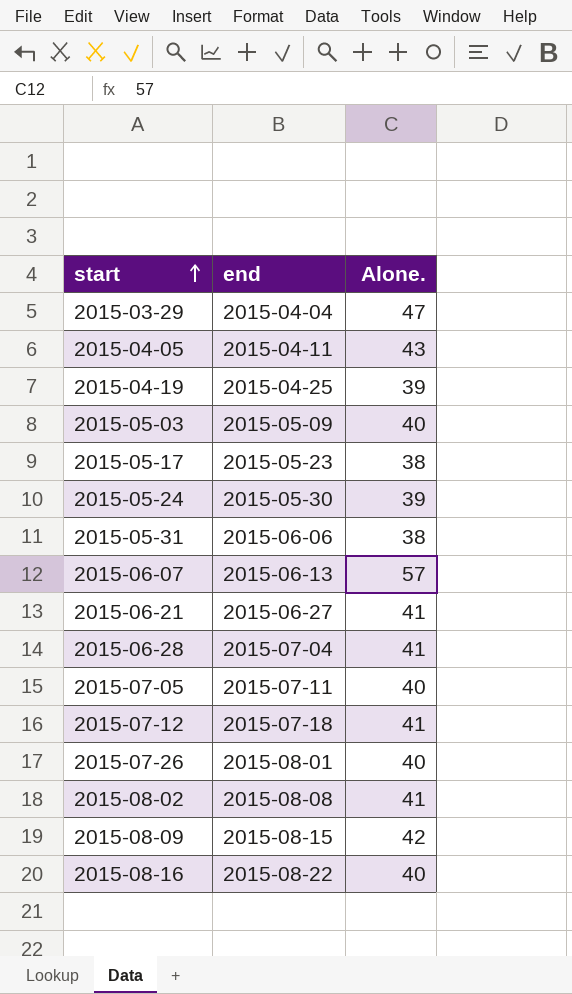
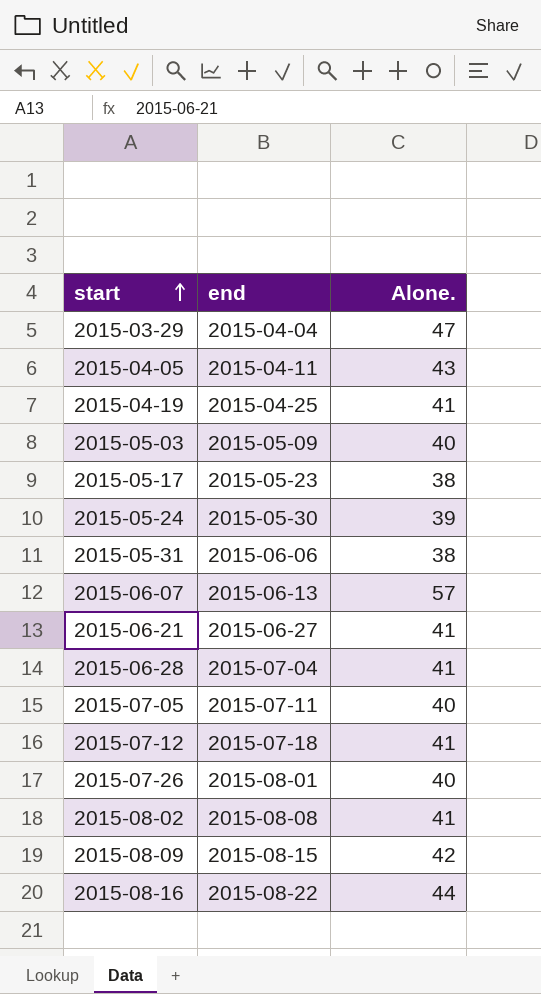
2015-04-19 | Alone.: 39 -> 41
2015-08-16 | Alone.: 40 -> 44

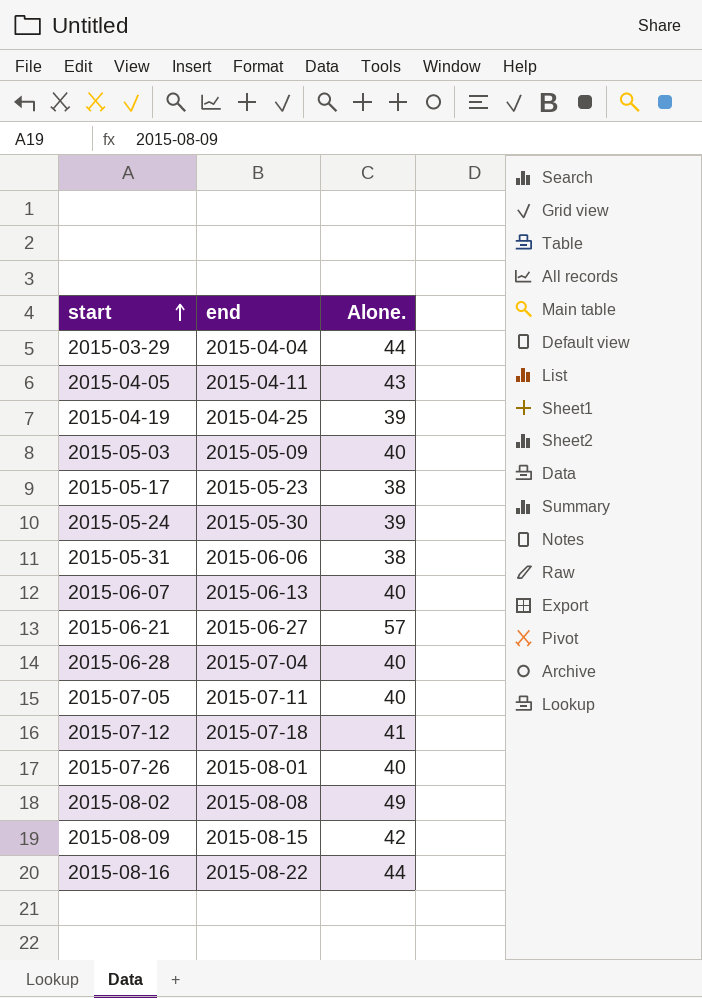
2015-03-29 | Alone.: 47 -> 44
2015-04-19 | Alone.: 41 -> 39
2015-06-07 | Alone.: 57 -> 40
2015-06-21 | Alone.: 41 -> 57
2015-06-28 | Alone.: 41 -> 40
2015-08-02 | Alone.: 41 -> 49

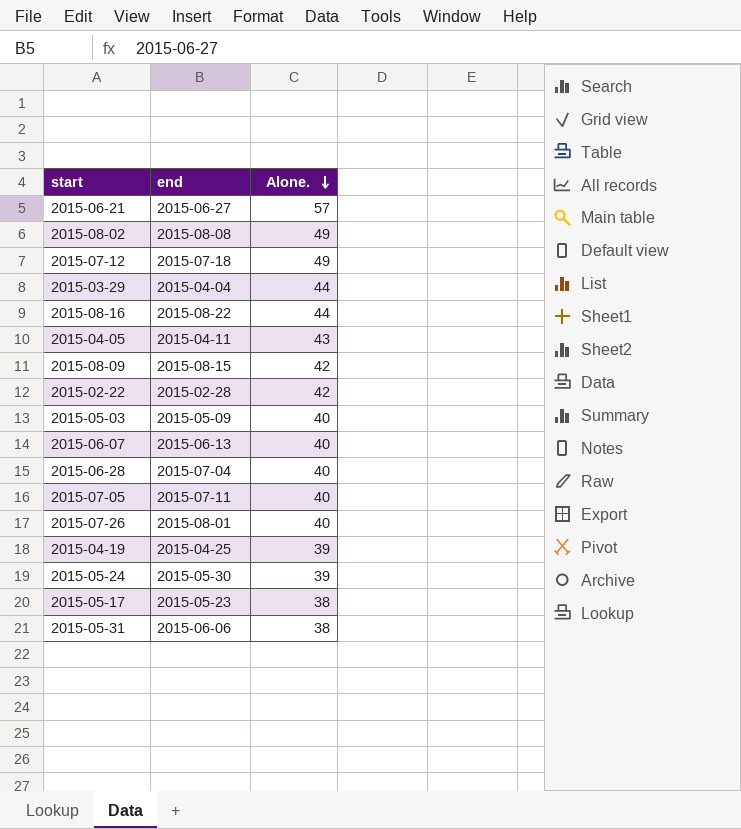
row order: start ascending -> Alone. descending
2015-07-12 | Alone.: 41 -> 49
row 2015-02-22: none -> 2015-02-28 | 42

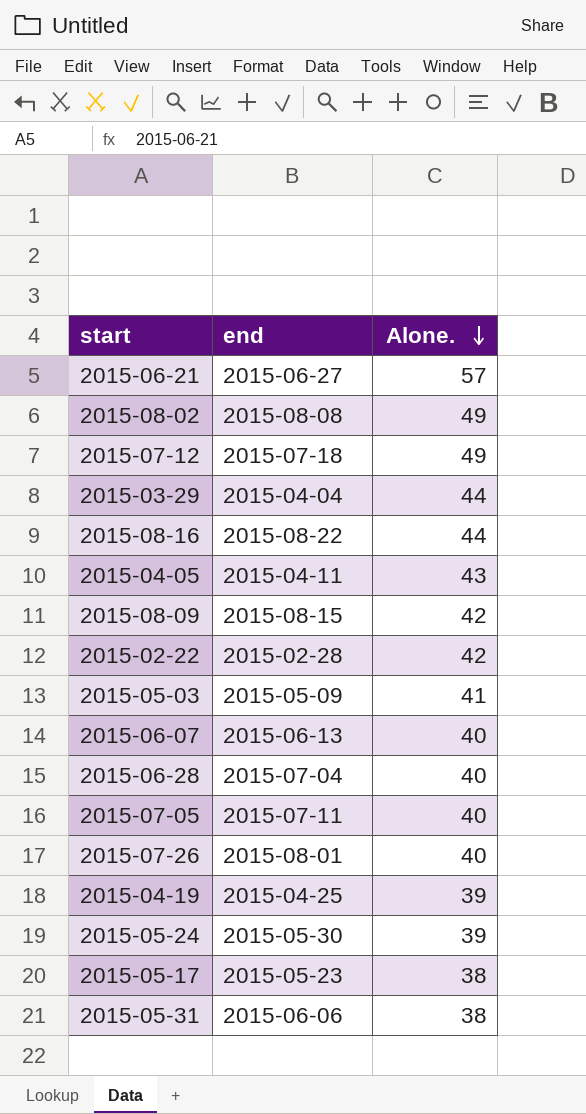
2015-05-03 | Alone.: 40 -> 41

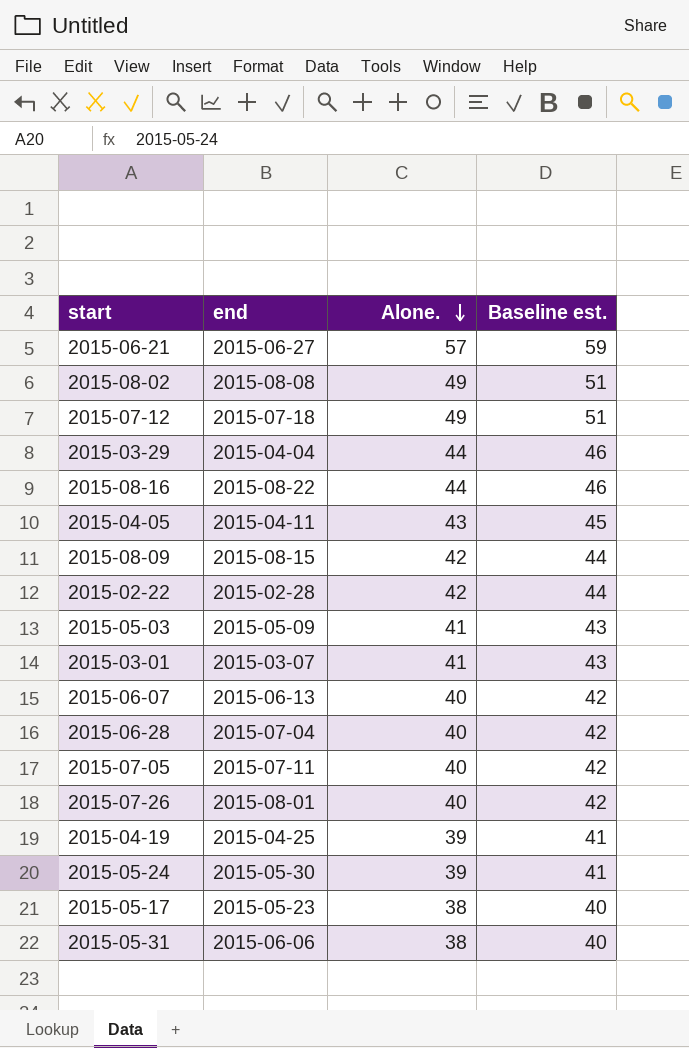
column Baseline est. | formula: none -> [Alone.] + 2
row 2015-03-01: none -> 2015-03-07 | 41 | 43

